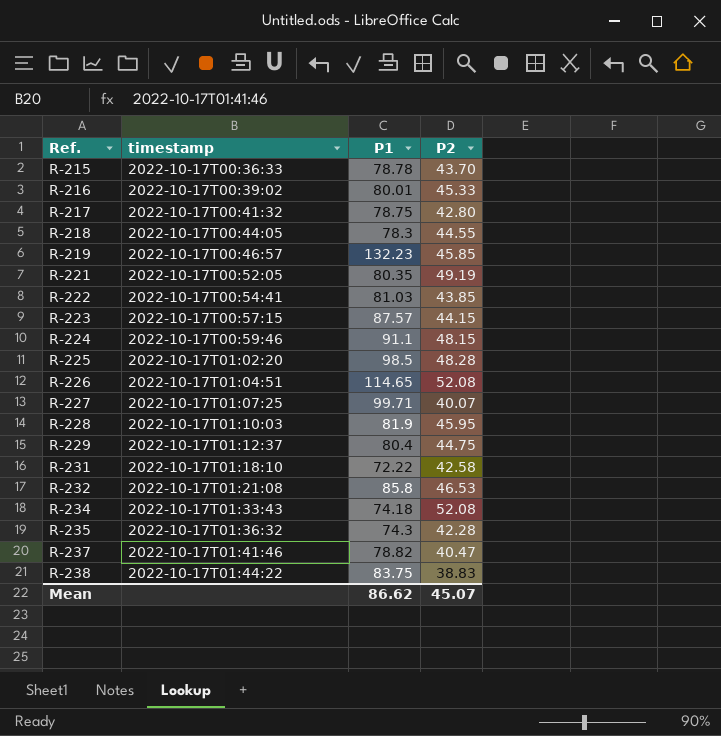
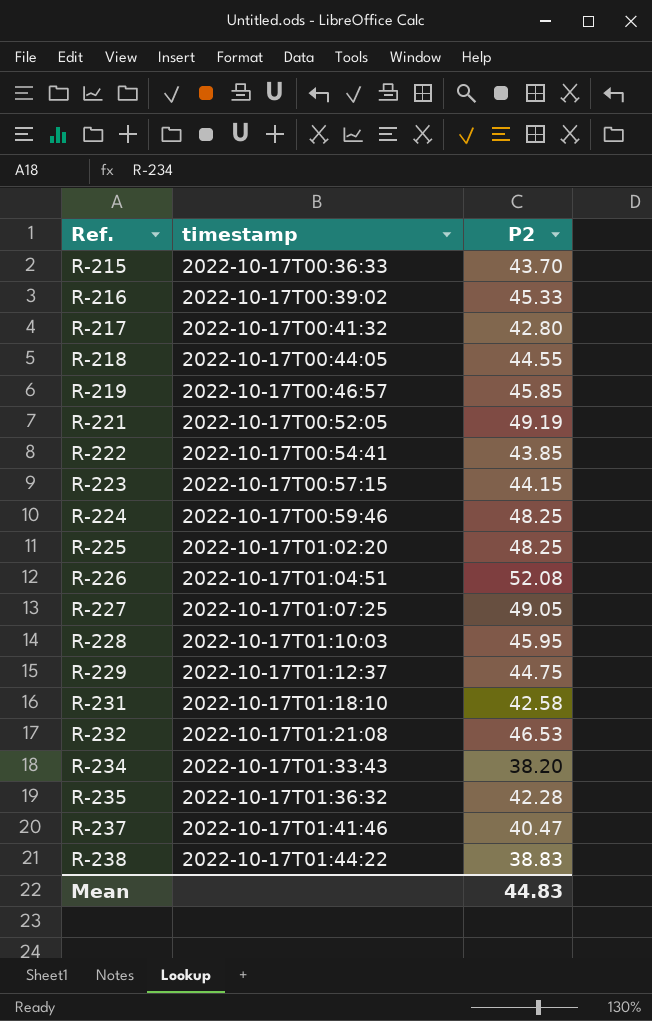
column P1 | position: 3 -> none
R-224 | P2: 48.15 -> 48.25
R-225 | P2: 48.28 -> 48.25
R-227 | P2: 40.07 -> 49.05
R-234 | P2: 52.08 -> 38.20
Mean | P2: 45.07 -> 44.83

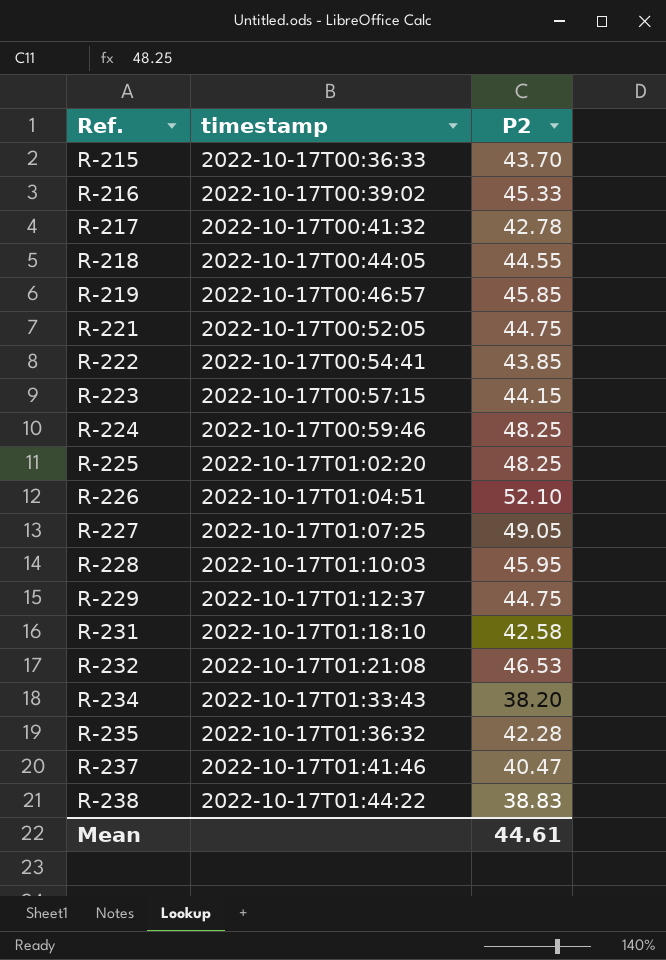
R-217 | P2: 42.80 -> 42.78
R-221 | P2: 49.19 -> 44.75
R-226 | P2: 52.08 -> 52.10
Mean | P2: 44.83 -> 44.61

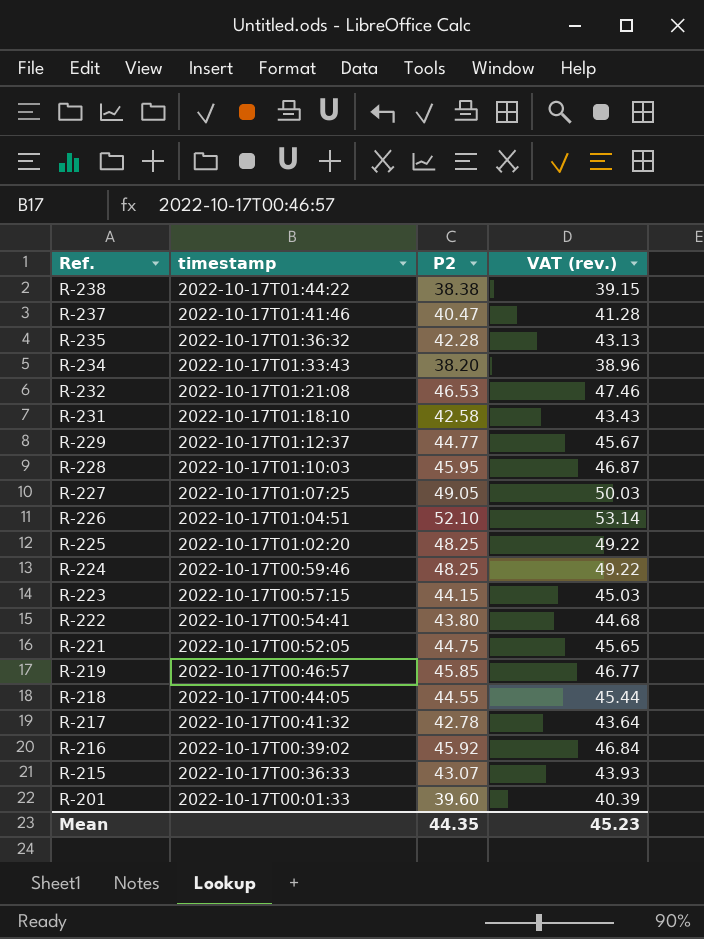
row order: Ref. ascending -> Ref. descending
column VAT (rev.) | formula: none -> [P2] * 1.02
R-238 | P2: 38.83 -> 38.38
R-229 | P2: 44.75 -> 44.77
R-222 | P2: 43.85 -> 43.80
R-216 | P2: 45.33 -> 45.92
R-215 | P2: 43.70 -> 43.07
row R-201: none -> 2022-10-17T00:01:33 | 39.60 | 40.39
Mean | P2: 44.61 -> 44.35

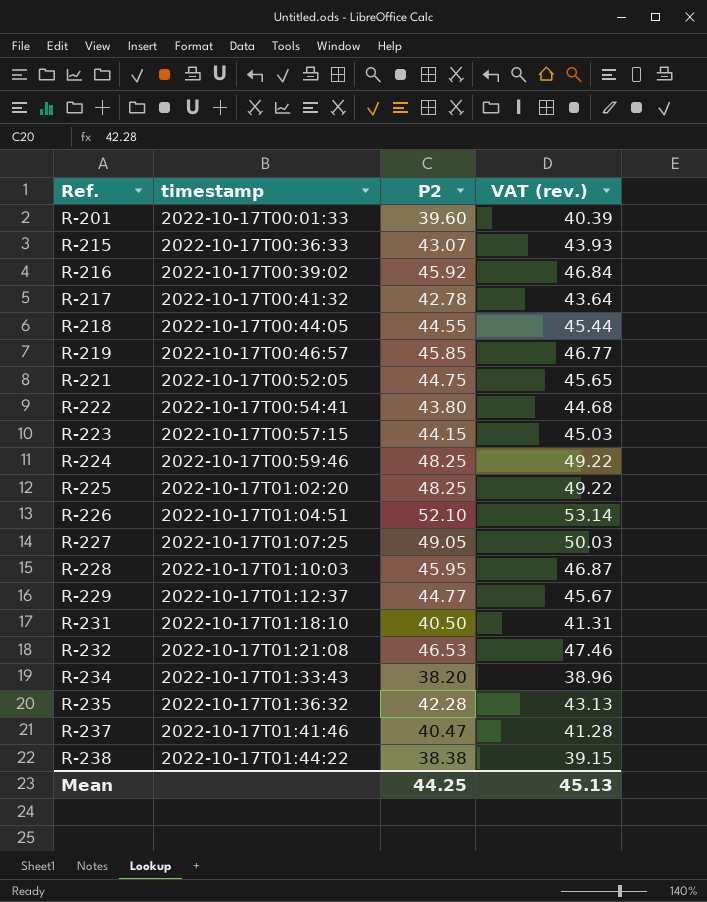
row order: Ref. descending -> Ref. ascending
R-231 | P2: 42.58 -> 40.50
R-231 | VAT (rev.): 43.43 -> 41.31
Mean | P2: 44.35 -> 44.25
Mean | VAT (rev.): 45.23 -> 45.13

